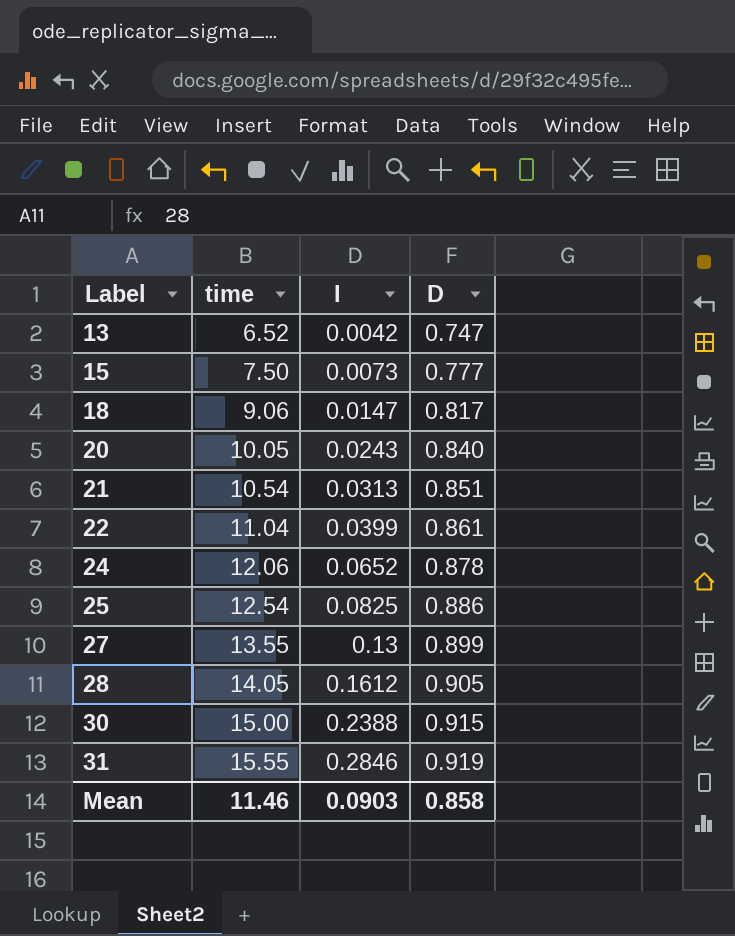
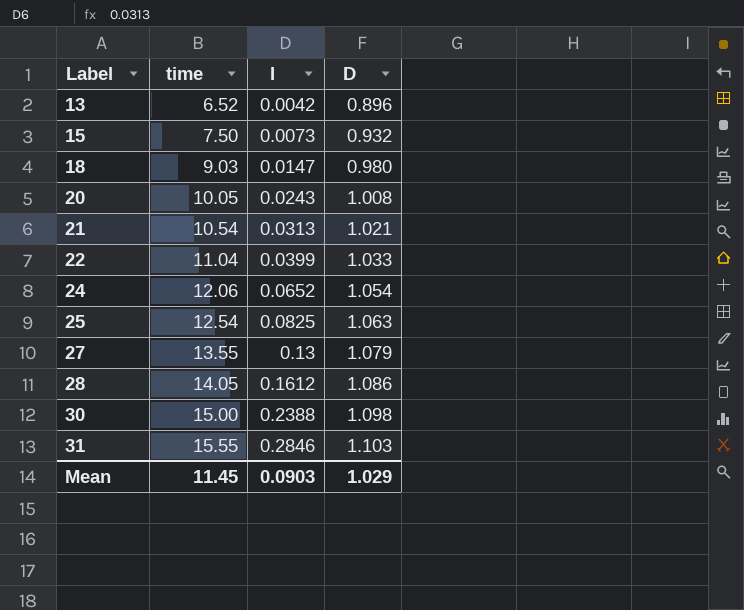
13 | D: 0.747 -> 0.896
15 | D: 0.777 -> 0.932
18 | time: 9.06 -> 9.03
18 | D: 0.817 -> 0.980
20 | D: 0.840 -> 1.008
21 | D: 0.851 -> 1.021
22 | D: 0.861 -> 1.033
24 | D: 0.878 -> 1.054
25 | D: 0.886 -> 1.063
27 | D: 0.899 -> 1.079
28 | D: 0.905 -> 1.086
30 | D: 0.915 -> 1.098
31 | D: 0.919 -> 1.103
Mean | time: 11.46 -> 11.45
Mean | D: 0.858 -> 1.029

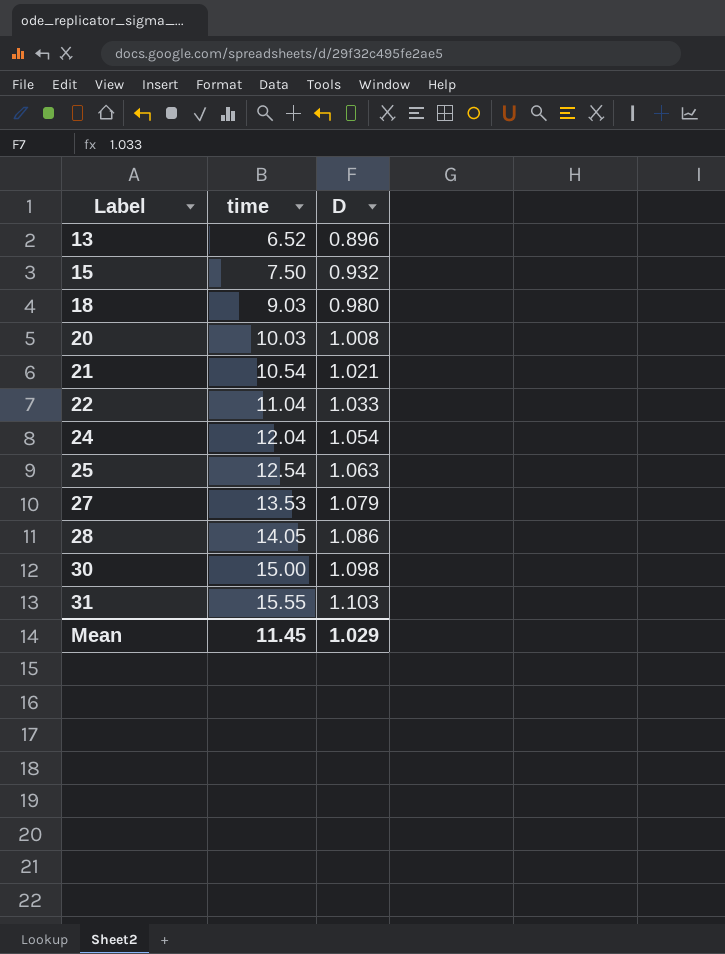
column I | position: 3 -> none
20 | time: 10.05 -> 10.03
24 | time: 12.06 -> 12.04
27 | time: 13.55 -> 13.53

